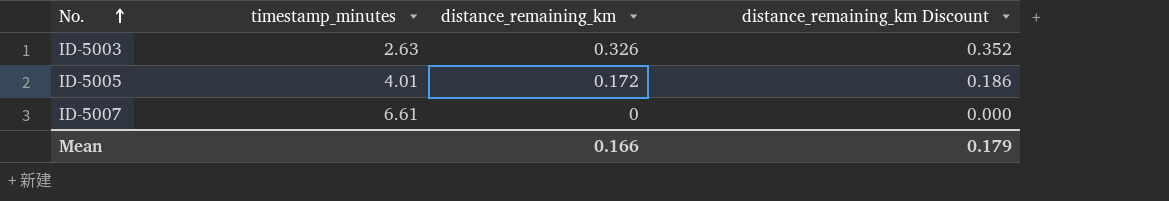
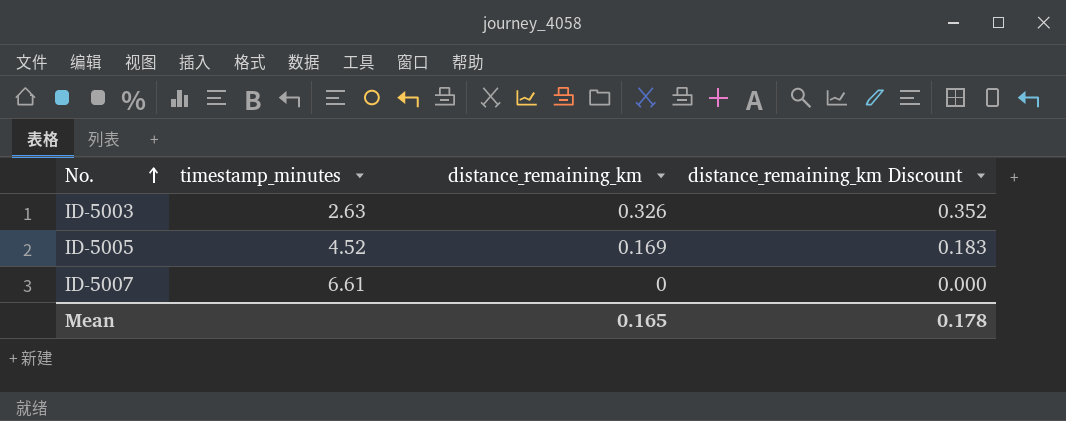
ID-5005 | timestamp_minutes: 4.01 -> 4.52
ID-5005 | distance_remaining_km: 0.172 -> 0.169
ID-5005 | distance_remaining_km Discount: 0.186 -> 0.183
Mean | distance_remaining_km: 0.166 -> 0.165
Mean | distance_remaining_km Discount: 0.179 -> 0.178

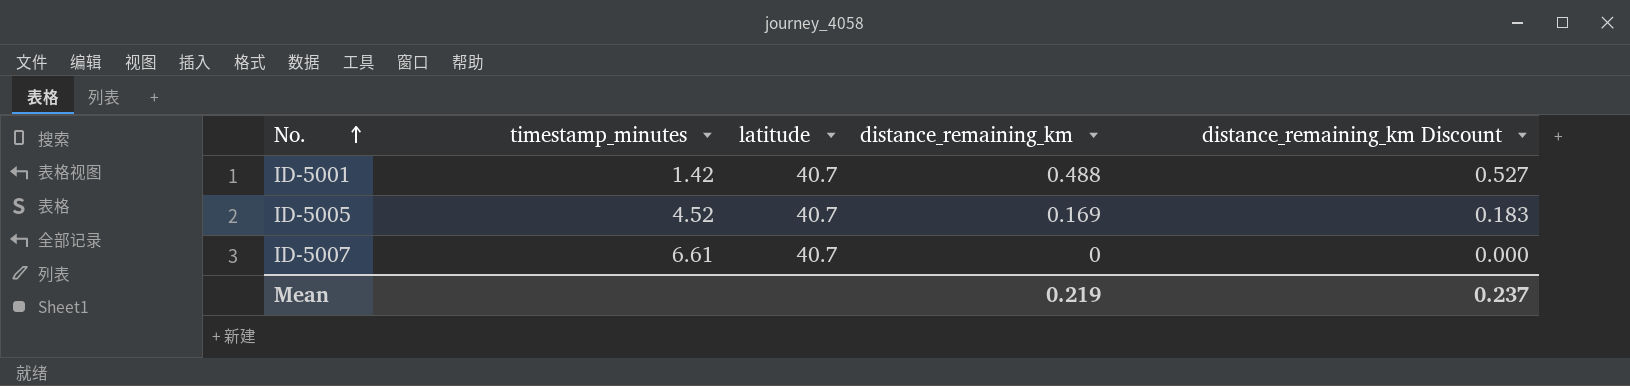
column latitude | position: none -> 3
row ID-5003: 2.63 | 0.326 | 0.352 -> none
row ID-5001: none -> 1.42 | 40.7 | 0.488 | 0.527
Mean | distance_remaining_km: 0.165 -> 0.219
Mean | distance_remaining_km Discount: 0.178 -> 0.237

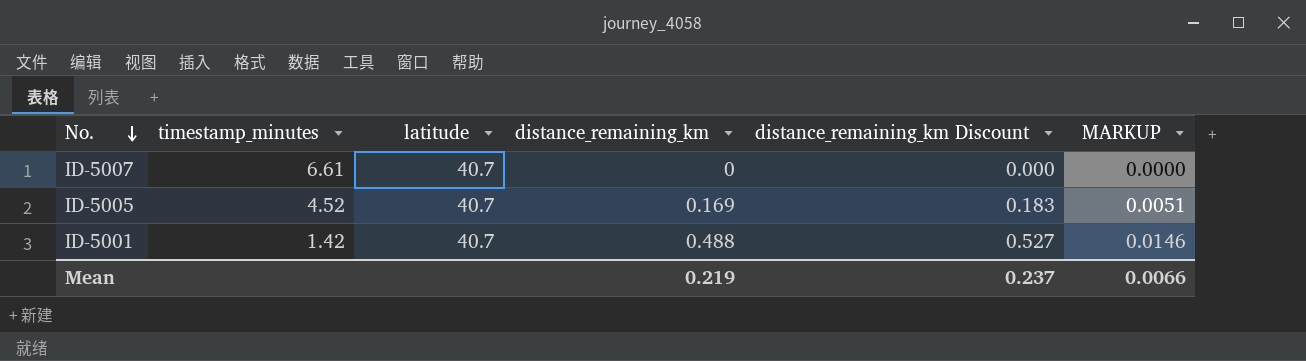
row order: No. ascending -> No. descending
column MARKUP | formula: none -> [distance_remaining_km] * 0.03

